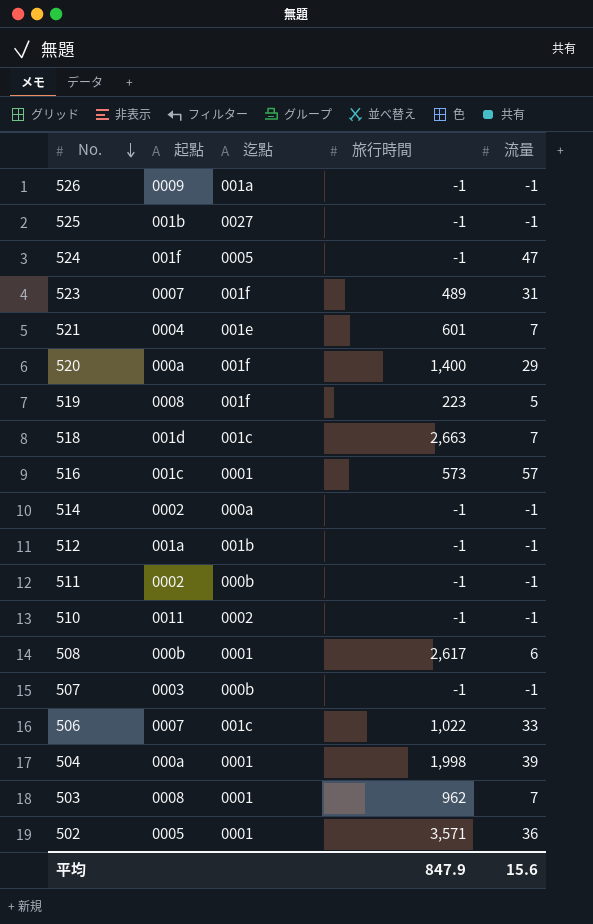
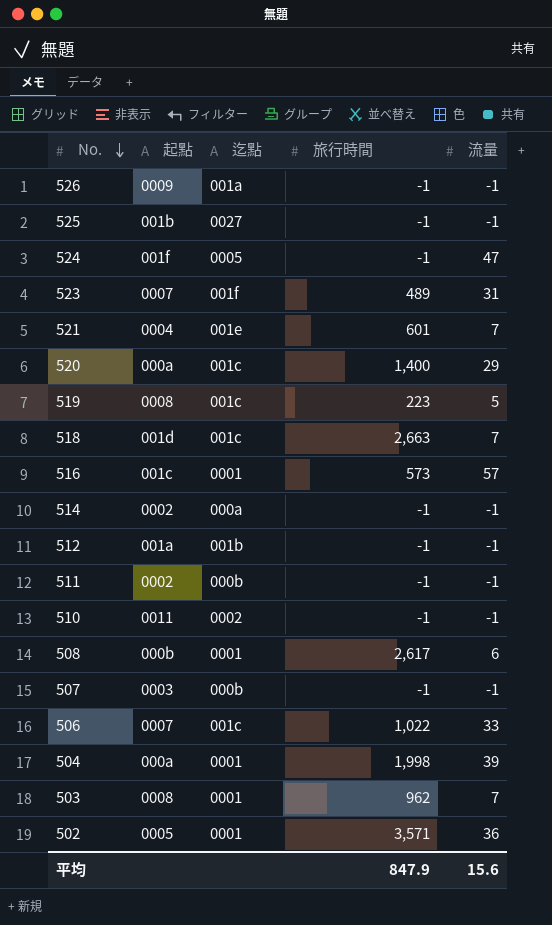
520 | 迄點: 001f -> 001c
519 | 迄點: 001f -> 001c

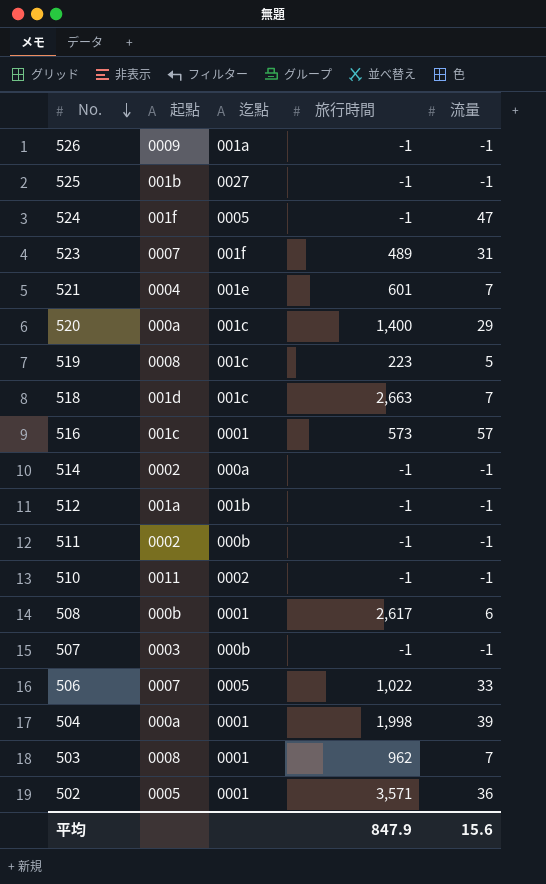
506 | 迄點: 001c -> 0005

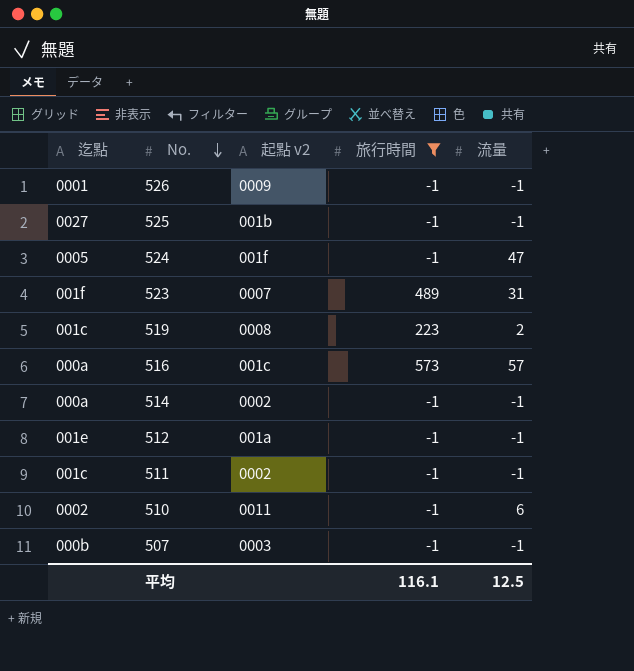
filter: none -> 旅行時間 <= 573
column 迄點 | position: 3 -> 1
column name: 起點 -> 起點 v2
526 | 迄點: 001a -> 0001
519 | 流量: 5 -> 2
516 | 迄點: 0001 -> 000a
512 | 迄點: 001b -> 001e
511 | 迄點: 000b -> 001c
510 | 流量: -1 -> 6
平均 | 旅行時間: 847.9 -> 116.1
平均 | 流量: 15.6 -> 12.5

